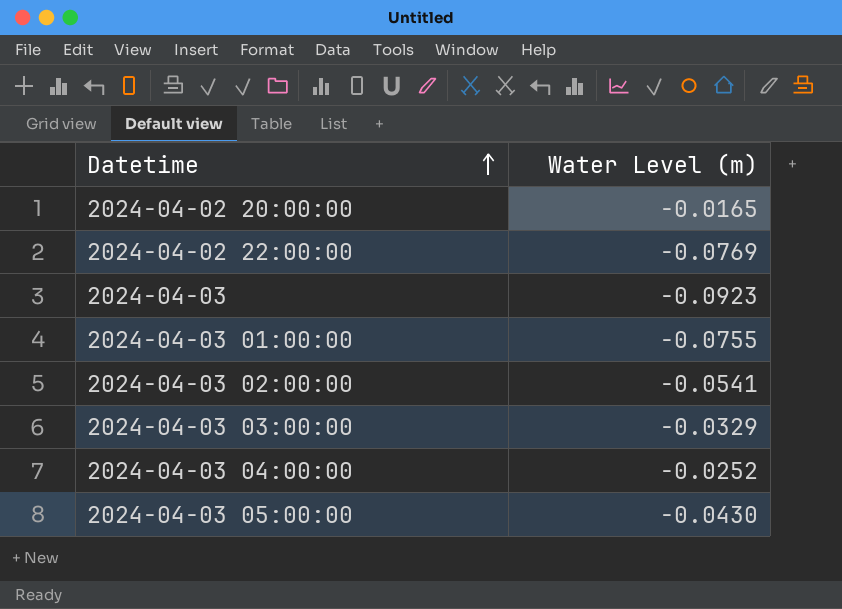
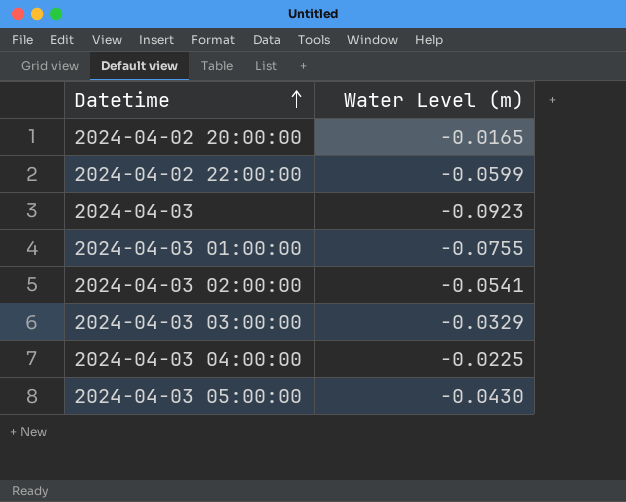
2024-04-02 22:00:00 | Water Level (m): -0.0769 -> -0.0599
2024-04-03 04:00:00 | Water Level (m): -0.0252 -> -0.0225

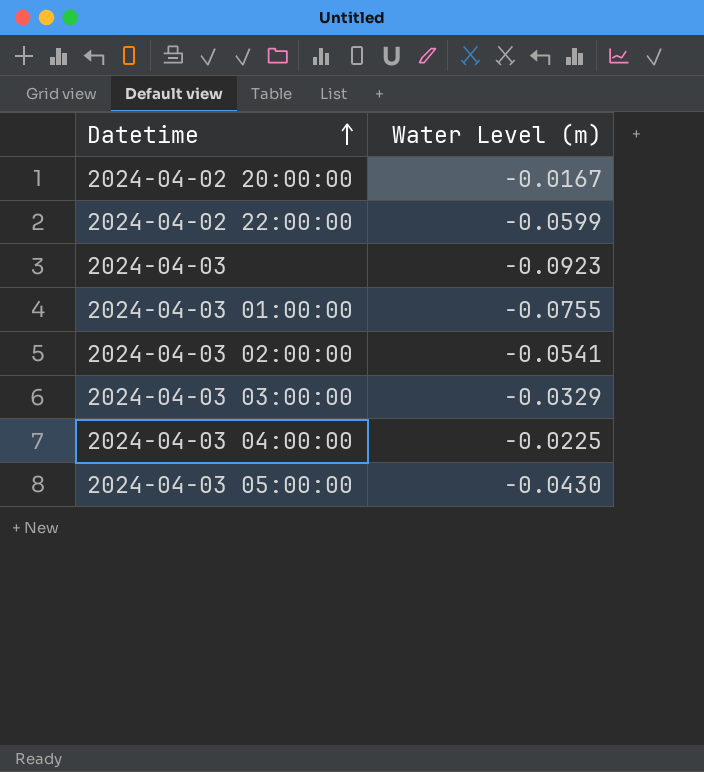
2024-04-02 20:00:00 | Water Level (m): -0.0165 -> -0.0167

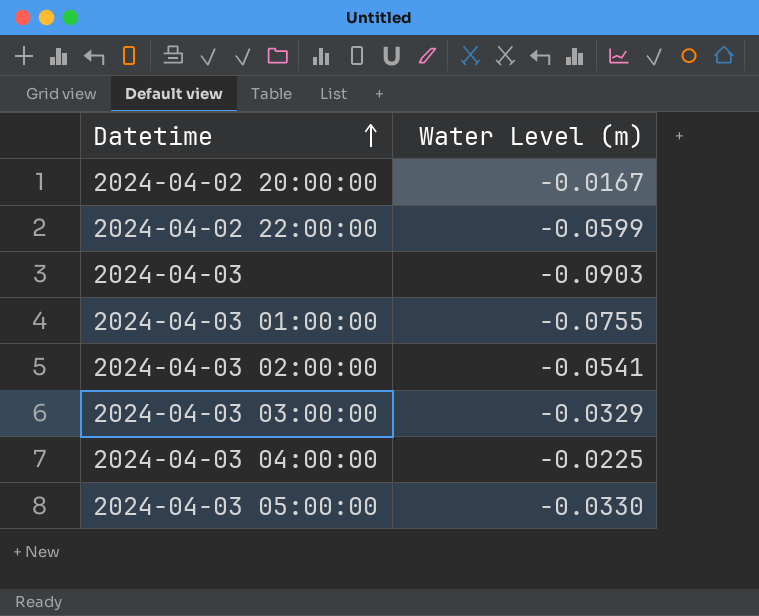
2024-04-03 | Water Level (m): -0.0923 -> -0.0903
2024-04-03 05:00:00 | Water Level (m): -0.0430 -> -0.0330

